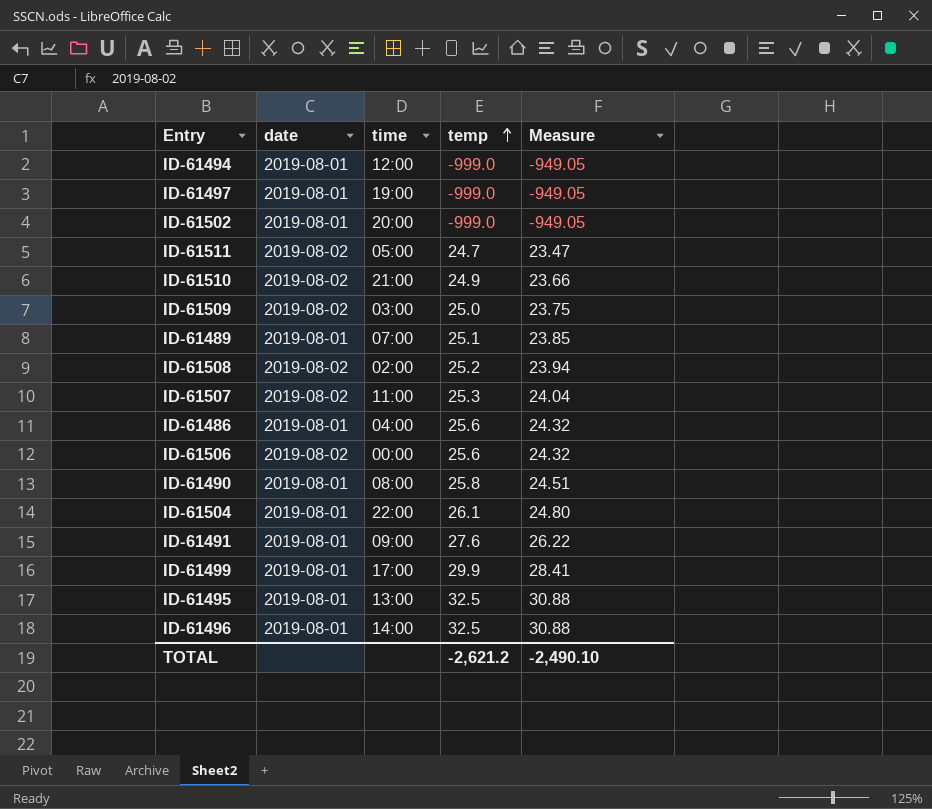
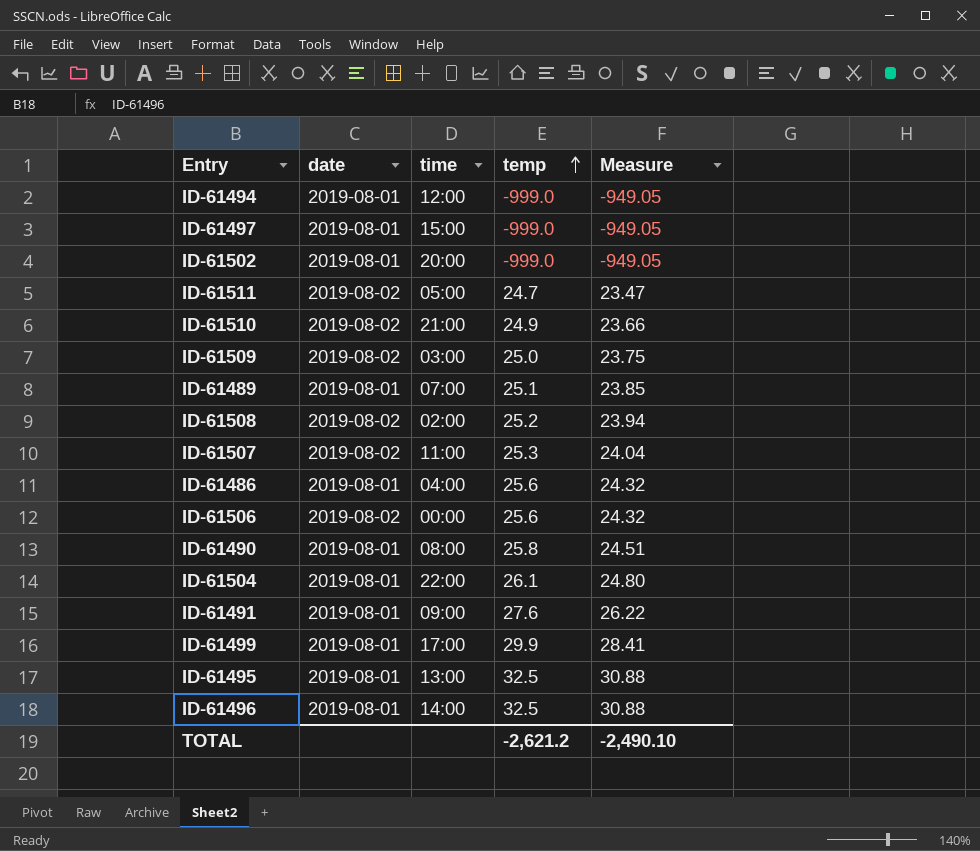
ID-61497 | time: 19:00 -> 15:00

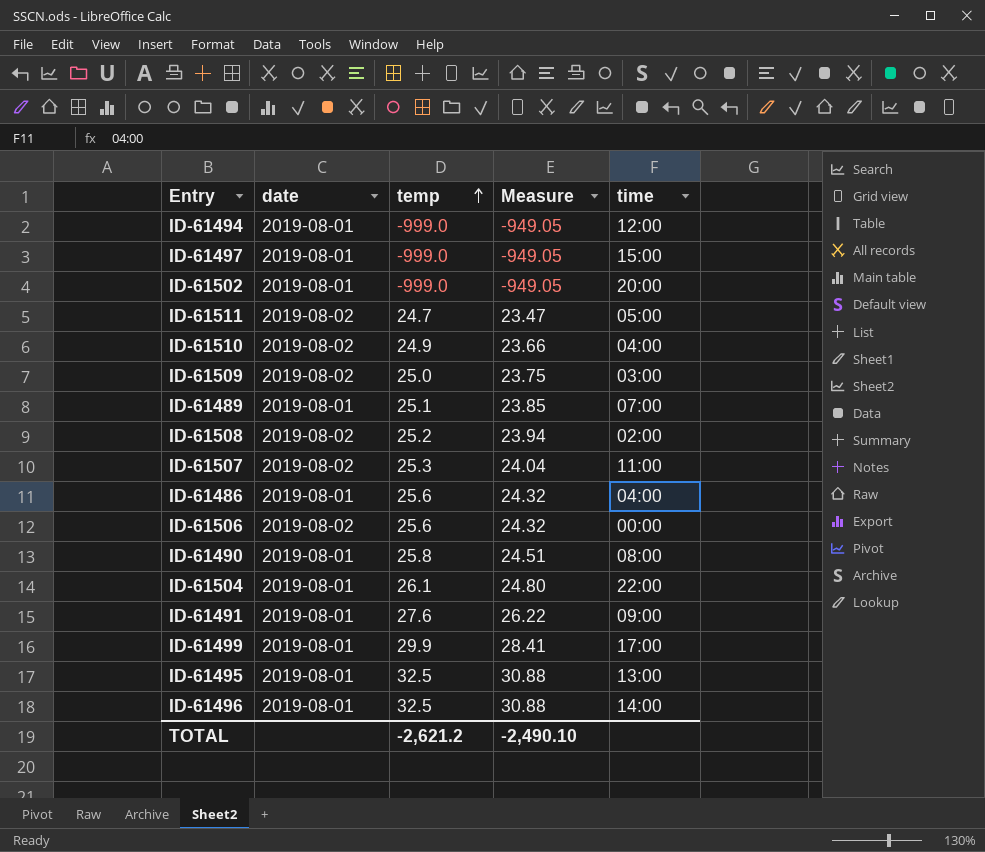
column time | position: 3 -> 5
ID-61510 | time: 21:00 -> 04:00

